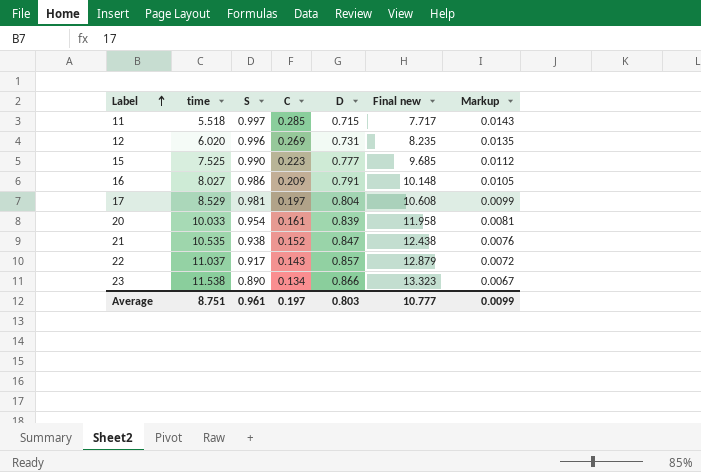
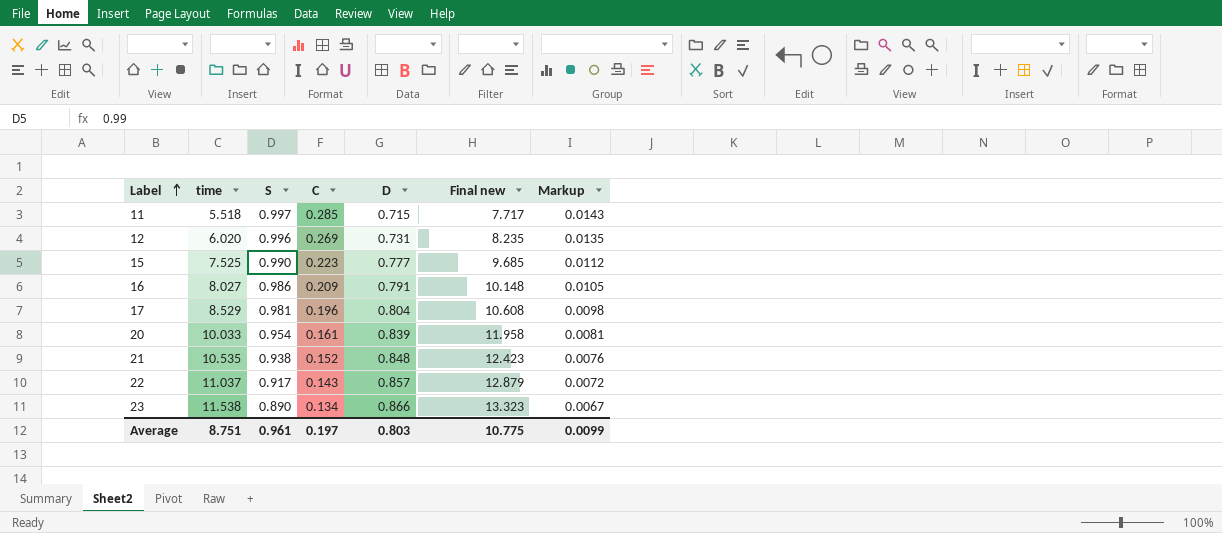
17 | C: 0.197 -> 0.196
17 | Markup: 0.0099 -> 0.0098
21 | D: 0.847 -> 0.848
21 | Final new: 12.438 -> 12.423
Average | Final new: 10.777 -> 10.775

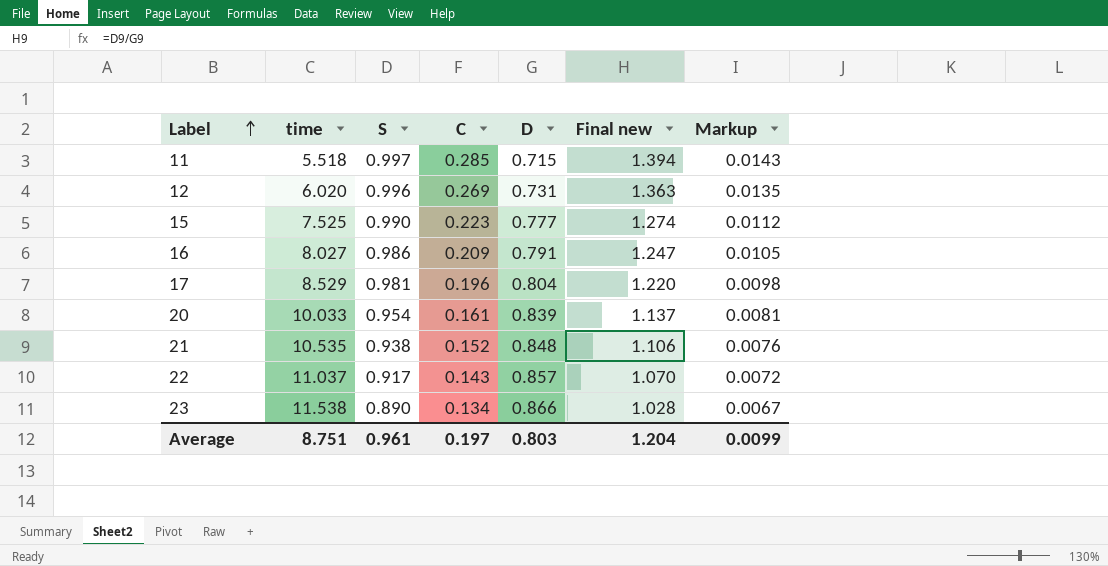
column Final new | formula: [time] / [D] -> [S] / [D]
Average | Final new: 10.775 -> 1.204

